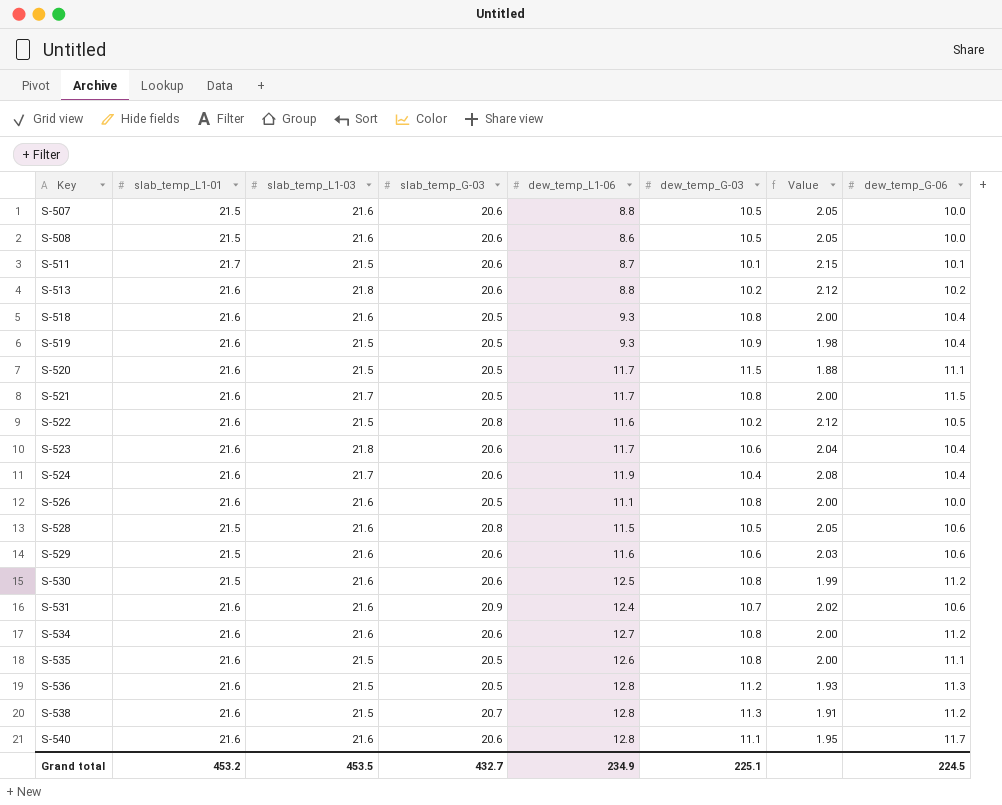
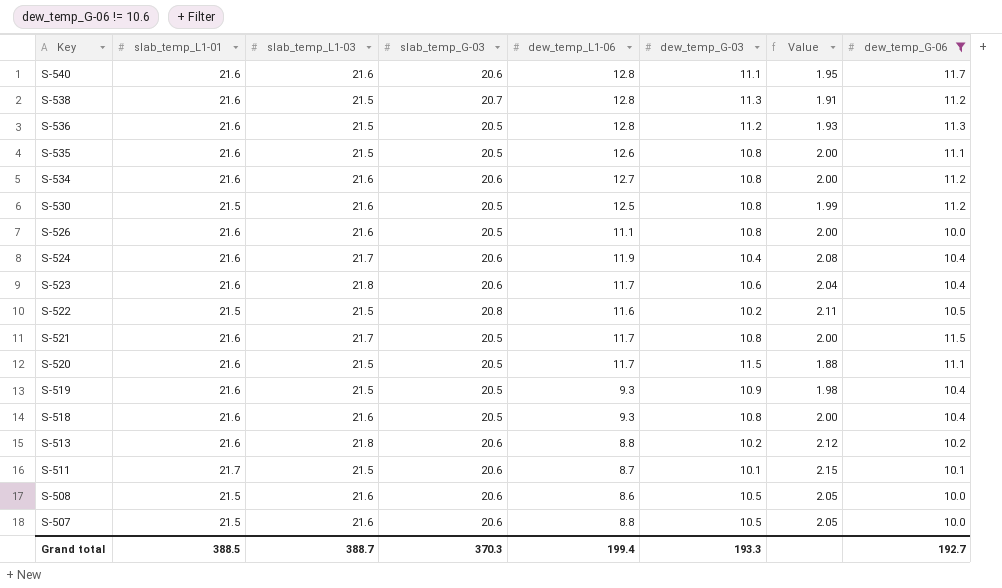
filter: none -> dew_temp_G-06 != 10.6
row order: Key ascending -> Key descending
S-530 | slab_temp_G-03: 20.6 -> 20.5
S-522 | slab_temp_L1-01: 21.6 -> 21.5
S-522 | Value: 2.12 -> 2.11
Grand total | slab_temp_L1-01: 453.2 -> 388.5
Grand total | slab_temp_L1-03: 453.5 -> 388.7
Grand total | slab_temp_G-03: 432.7 -> 370.3
Grand total | dew_temp_L1-06: 234.9 -> 199.4
Grand total | dew_temp_G-03: 225.1 -> 193.3
Grand total | dew_temp_G-06: 224.5 -> 192.7

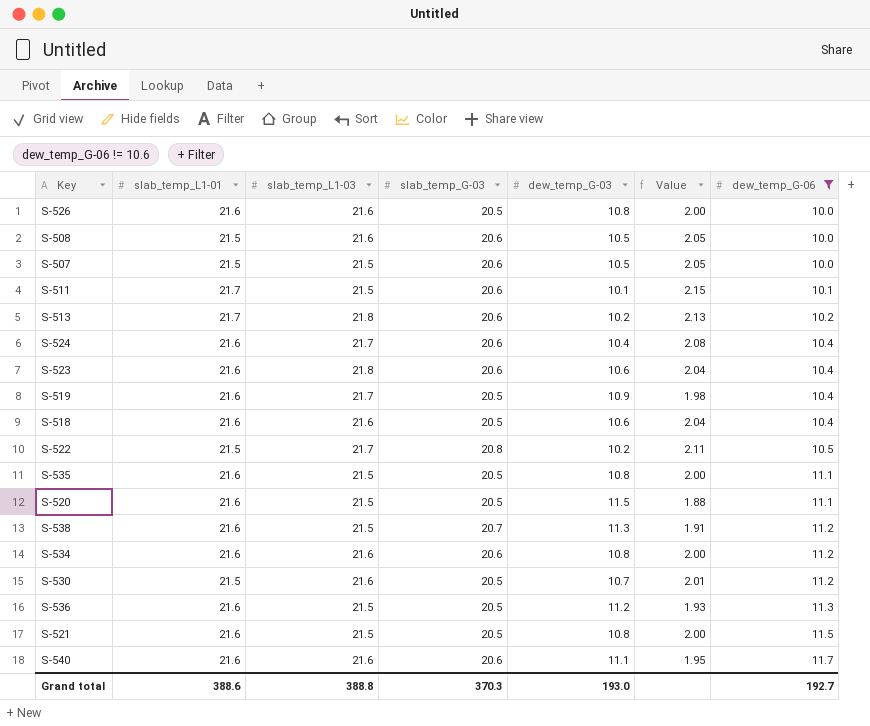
row order: Key descending -> dew_temp_G-06 ascending
column dew_temp_L1-06 | position: 5 -> none
S-507 | slab_temp_L1-03: 21.6 -> 21.5
S-513 | slab_temp_L1-01: 21.6 -> 21.7
S-513 | Value: 2.12 -> 2.13
S-519 | slab_temp_L1-03: 21.5 -> 21.7
S-518 | dew_temp_G-03: 10.8 -> 10.6
S-518 | Value: 2.00 -> 2.04
S-522 | slab_temp_L1-03: 21.5 -> 21.7
S-530 | dew_temp_G-03: 10.8 -> 10.7
S-530 | Value: 1.99 -> 2.01
S-521 | slab_temp_L1-03: 21.7 -> 21.5
Grand total | slab_temp_L1-01: 388.5 -> 388.6
Grand total | slab_temp_L1-03: 388.7 -> 388.8
Grand total | dew_temp_G-03: 193.3 -> 193.0

